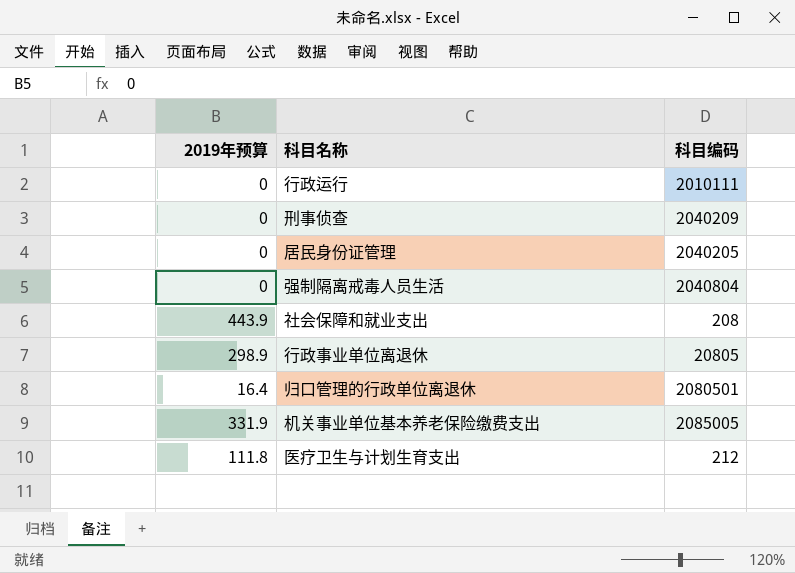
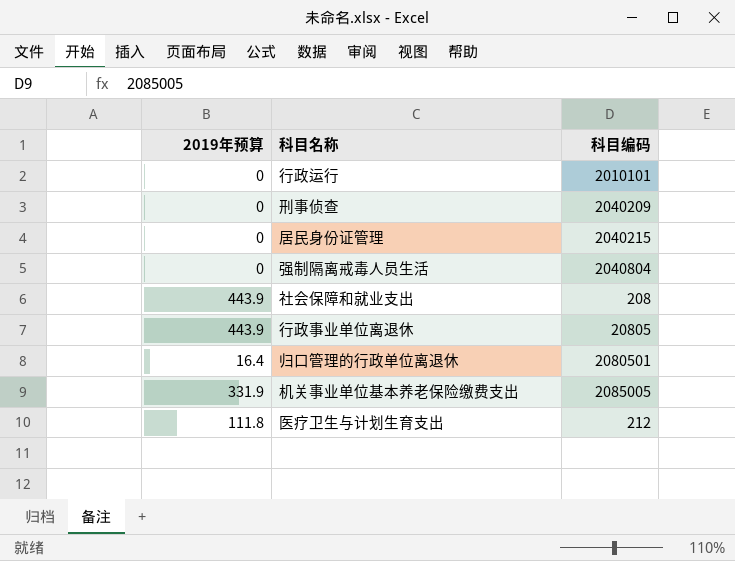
行政运行 | 科目编码: 2010111 -> 2010101
居民身份证管理 | 科目编码: 2040205 -> 2040215
行政事业单位离退休 | 2019年预算: 298.9 -> 443.9

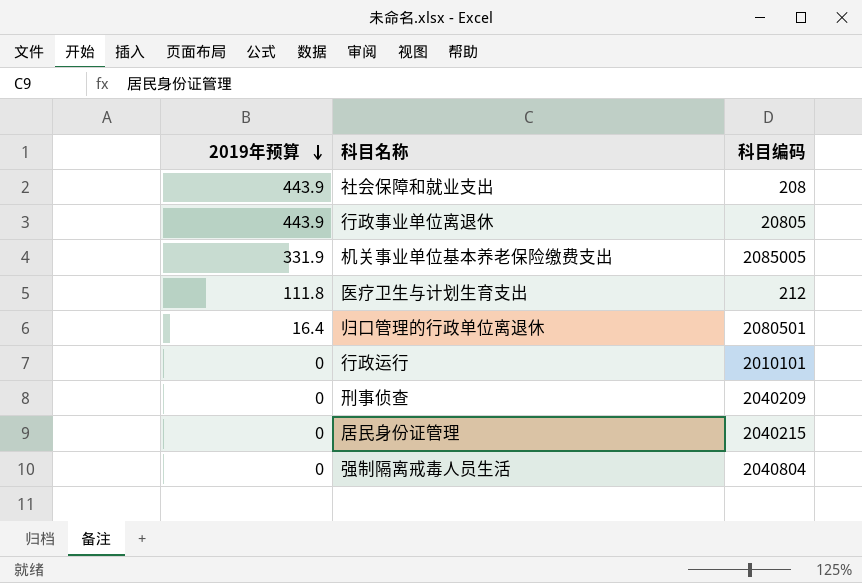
row order: none -> 2019年预算 descending

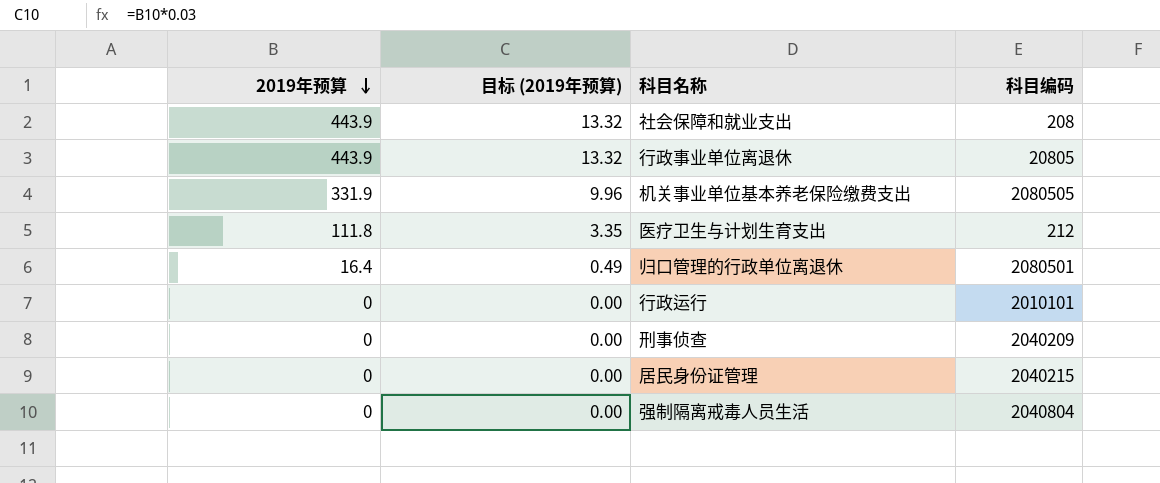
column 目标 (2019年预算) | formula: none -> [2019年预算] * 0.03
机关事业单位基本养老保险缴费支出 | 科目编码: 2085005 -> 2080505

